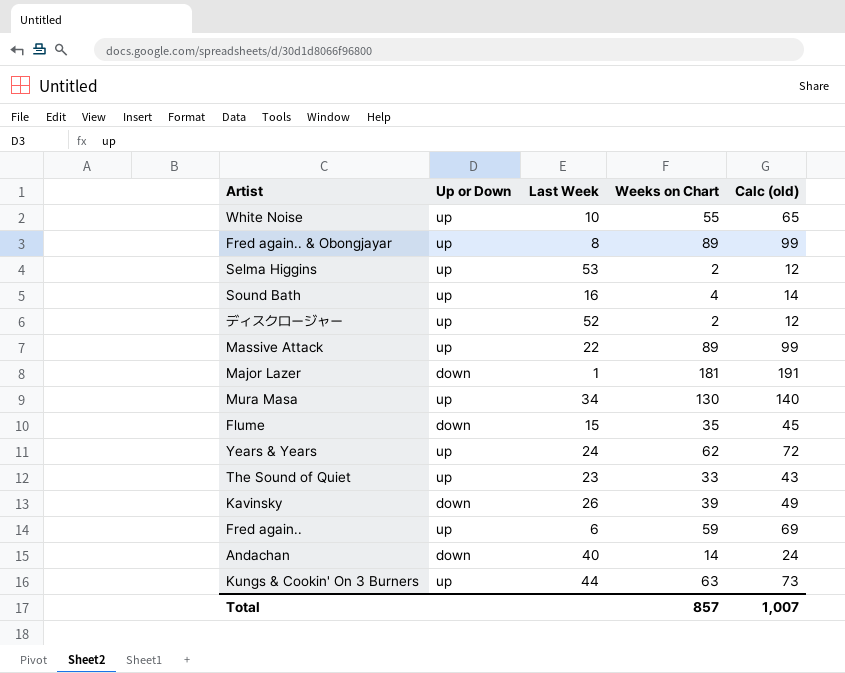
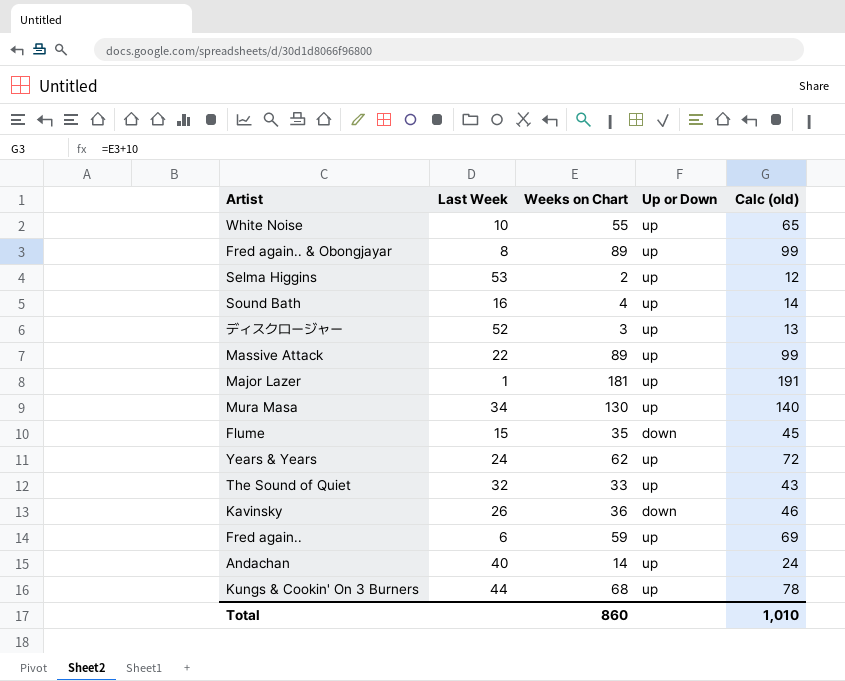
column Up or Down | position: 2 -> 4
ディスクロージャー | Weeks on Chart: 2 -> 3
ディスクロージャー | Calc (old): 12 -> 13
Major Lazer | Up or Down: down -> up
The Sound of Quiet | Last Week: 23 -> 32
Kavinsky | Weeks on Chart: 39 -> 36
Kavinsky | Calc (old): 49 -> 46
Andachan | Up or Down: down -> up
Kungs & Cookin' On 3 Burners | Weeks on Chart: 63 -> 68
Kungs & Cookin' On 3 Burners | Calc (old): 73 -> 78
Total | Weeks on Chart: 857 -> 860
Total | Calc (old): 1,007 -> 1,010

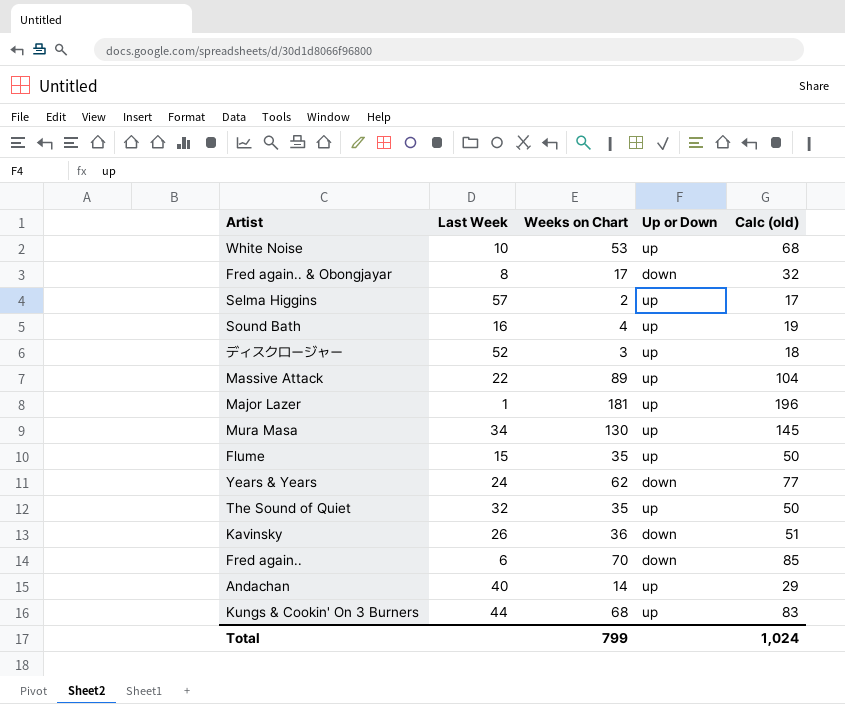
column Calc (old) | formula: [Weeks on Chart] + 10 -> [Weeks on Chart] + 15
White Noise | Weeks on Chart: 55 -> 53
Fred again.. & Obongjayar | Weeks on Chart: 89 -> 17
Fred again.. & Obongjayar | Up or Down: up -> down
Selma Higgins | Last Week: 53 -> 57
Flume | Up or Down: down -> up
Years & Years | Up or Down: up -> down
The Sound of Quiet | Weeks on Chart: 33 -> 35
Fred again.. | Weeks on Chart: 59 -> 70
Fred again.. | Up or Down: up -> down
Total | Weeks on Chart: 860 -> 799
Total | Calc (old): 1,010 -> 1,024

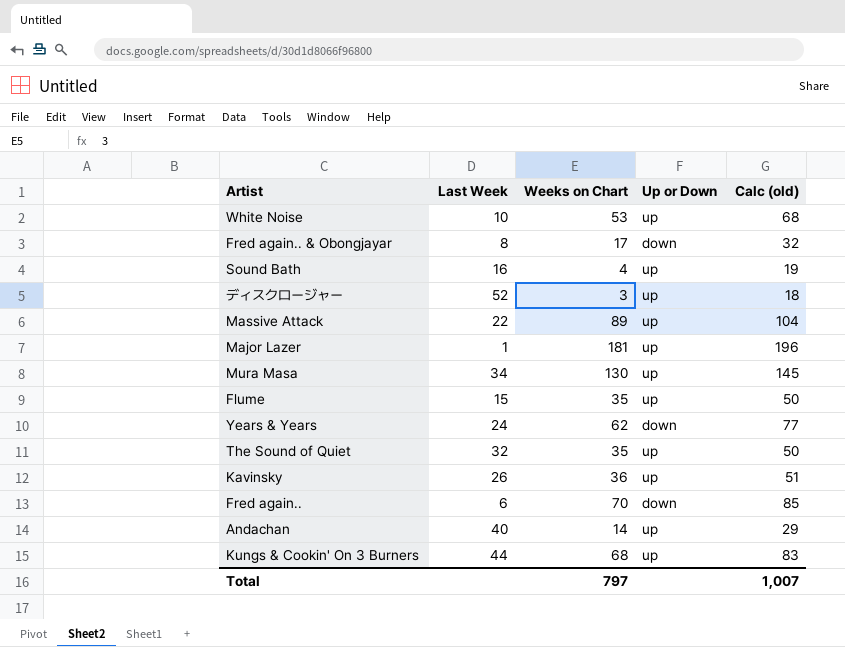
row Selma Higgins: 57 | 2 | up | 17 -> none
Kavinsky | Up or Down: down -> up
Total | Weeks on Chart: 799 -> 797
Total | Calc (old): 1,024 -> 1,007

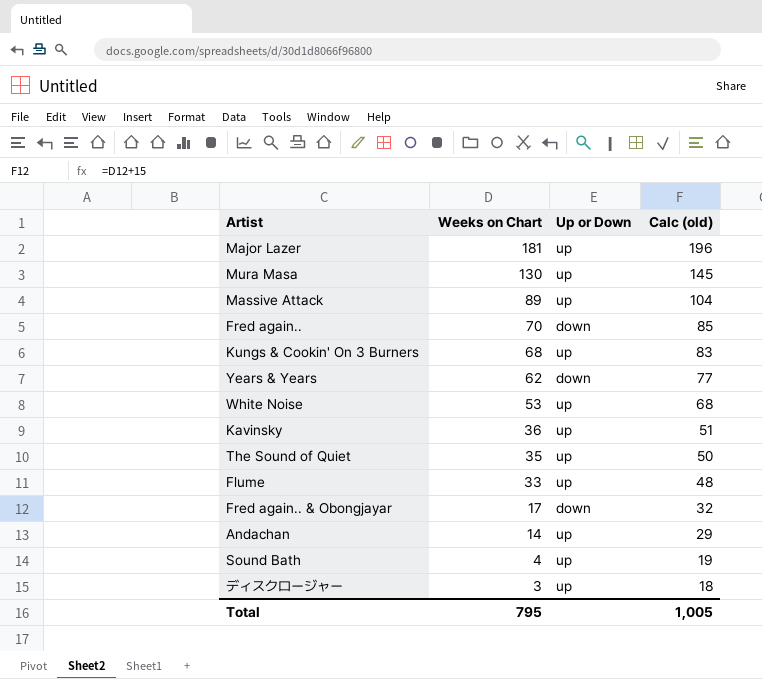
row order: none -> Weeks on Chart descending
column Last Week | position: 2 -> none
Flume | Weeks on Chart: 35 -> 33
Flume | Calc (old): 50 -> 48
Total | Weeks on Chart: 797 -> 795
Total | Calc (old): 1,007 -> 1,005

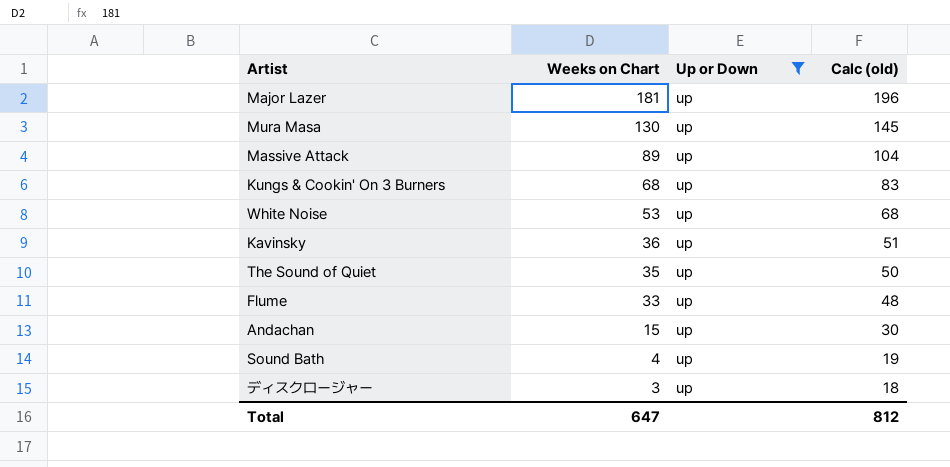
filter: none -> Up or Down = up
Andachan | Weeks on Chart: 14 -> 15
Andachan | Calc (old): 29 -> 30
Total | Weeks on Chart: 795 -> 647
Total | Calc (old): 1,005 -> 812

